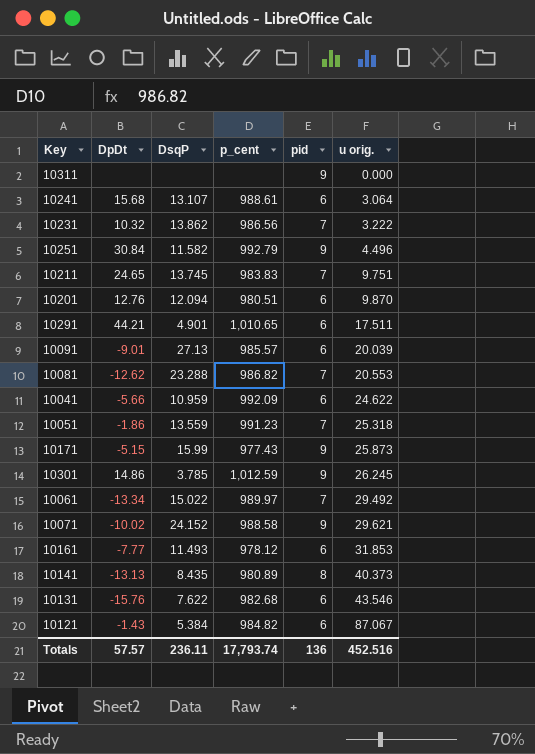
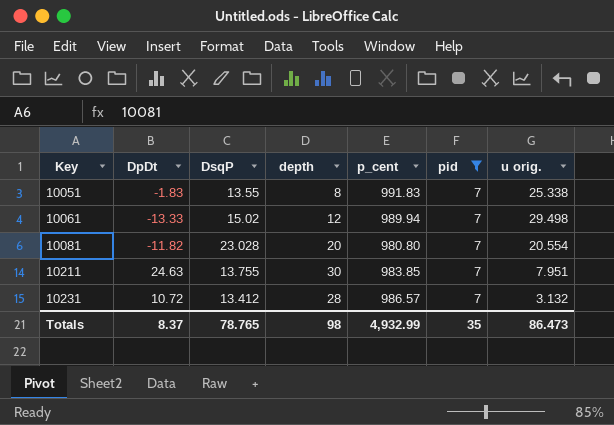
filter: none -> pid = 7
row order: u orig. ascending -> Key ascending
column depth | position: none -> 4
10051 | DpDt: -1.86 -> -1.83
10051 | DsqP: 13.559 -> 13.55
10051 | p_cent: 991.23 -> 991.83
10051 | u orig.: 25.318 -> 25.338
10061 | DpDt: -13.34 -> -13.33
10061 | DsqP: 15.022 -> 15.02
10061 | p_cent: 989.97 -> 989.94
10061 | u orig.: 29.492 -> 29.498
10081 | DpDt: -12.62 -> -11.82
10081 | DsqP: 23.288 -> 23.028
10081 | p_cent: 986.82 -> 980.80
10081 | u orig.: 20.553 -> 20.554
10211 | DpDt: 24.65 -> 24.63
10211 | DsqP: 13.745 -> 13.755
10211 | p_cent: 983.83 -> 983.85
10211 | u orig.: 9.751 -> 7.951
10231 | DpDt: 10.32 -> 10.72
10231 | DsqP: 13.862 -> 13.412
10231 | p_cent: 986.56 -> 986.57
10231 | u orig.: 3.222 -> 3.132
Totals | DpDt: 57.57 -> 8.37
Totals | DsqP: 236.11 -> 78.765
Totals | p_cent: 17,793.74 -> 4,932.99
Totals | pid: 136 -> 35
Totals | u orig.: 452.516 -> 86.473

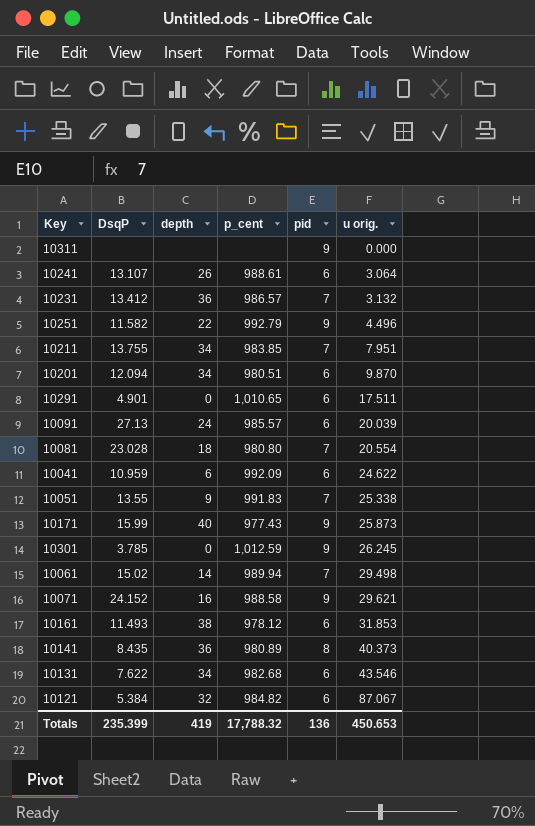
filter: pid = 7 -> none
row order: Key ascending -> u orig. ascending
column DpDt | position: 2 -> none
10231 | depth: 28 -> 36
10211 | depth: 30 -> 34
10081 | depth: 20 -> 18
10051 | depth: 8 -> 9
10061 | depth: 12 -> 14
Totals | DsqP: 78.765 -> 235.399
Totals | depth: 98 -> 419
Totals | p_cent: 4,932.99 -> 17,788.32
Totals | pid: 35 -> 136
Totals | u orig.: 86.473 -> 450.653

